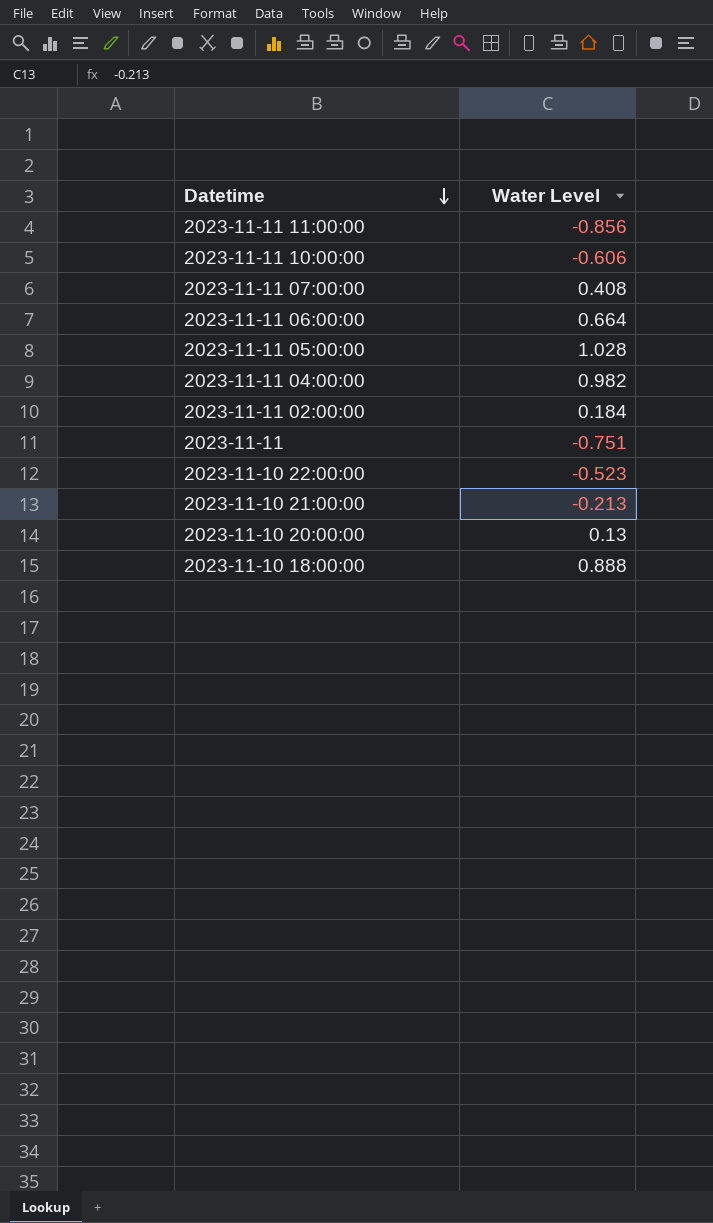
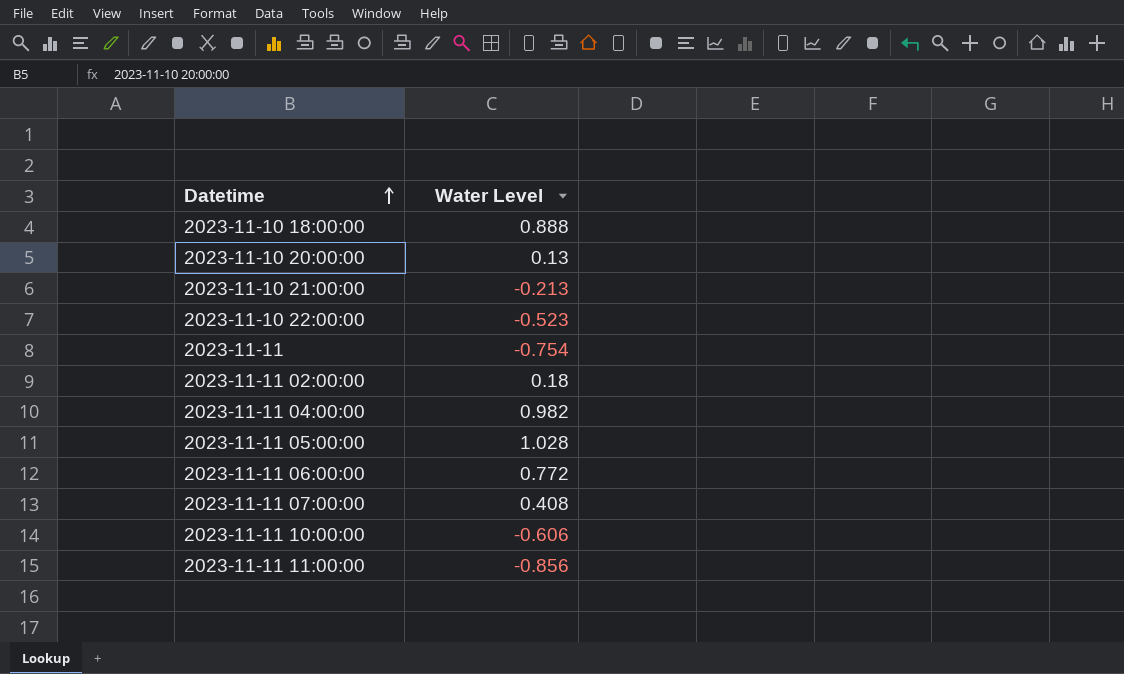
row order: Datetime descending -> Datetime ascending
2023-11-11 | Water Level: -0.751 -> -0.754
2023-11-11 02:00:00 | Water Level: 0.184 -> 0.18
2023-11-11 06:00:00 | Water Level: 0.664 -> 0.772

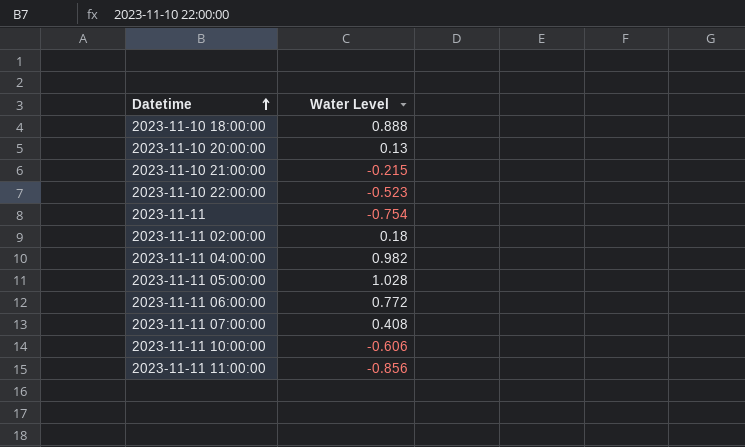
2023-11-10 21:00:00 | Water Level: -0.213 -> -0.215

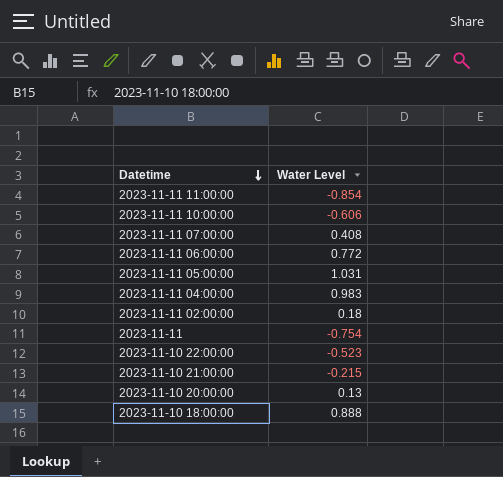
row order: Datetime ascending -> Datetime descending
2023-11-11 11:00:00 | Water Level: -0.856 -> -0.854
2023-11-11 05:00:00 | Water Level: 1.028 -> 1.031
2023-11-11 04:00:00 | Water Level: 0.982 -> 0.983

